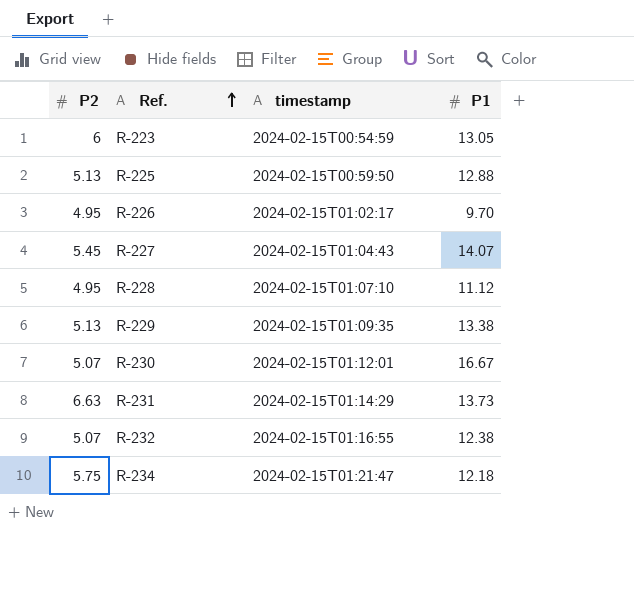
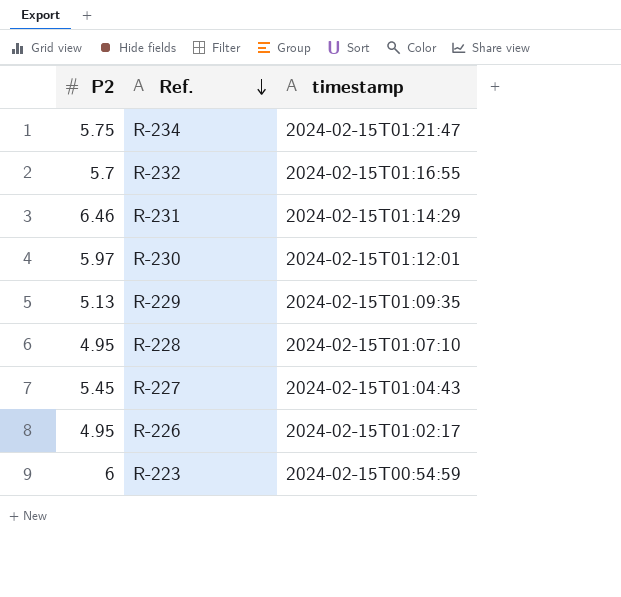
row order: Ref. ascending -> Ref. descending
column P1 | position: 4 -> none
row R-225: 5.13 | 2024-02-15T00:59:50 | 12.88 -> none
R-232 | P2: 5.07 -> 5.7
R-231 | P2: 6.63 -> 6.46
R-230 | P2: 5.07 -> 5.97

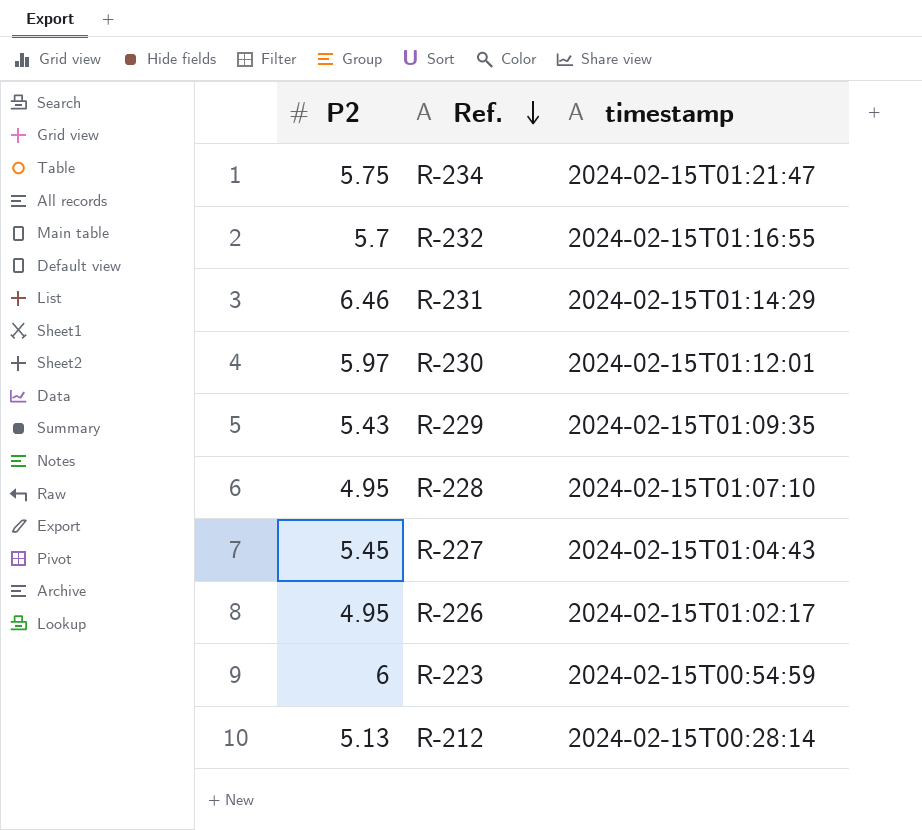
R-229 | P2: 5.13 -> 5.43
row R-212: none -> 5.13 | 2024-02-15T00:28:14

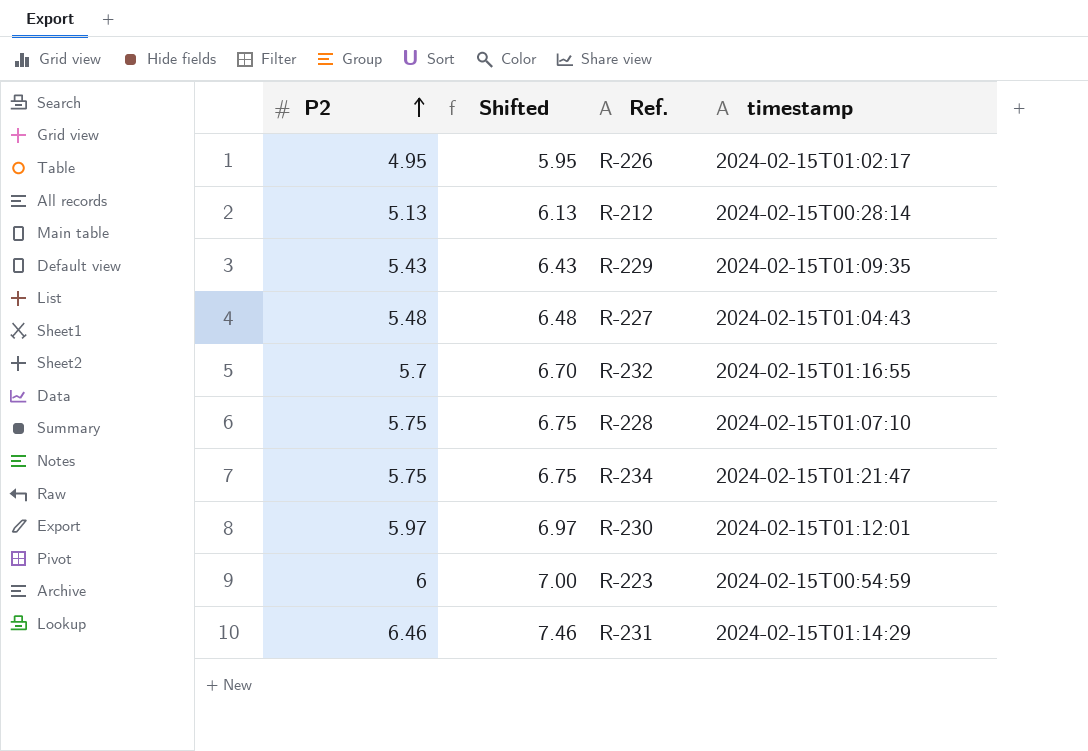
row order: Ref. descending -> P2 ascending
column Shifted | formula: none -> [P2] + 1
R-227 | P2: 5.45 -> 5.48
R-228 | P2: 4.95 -> 5.75

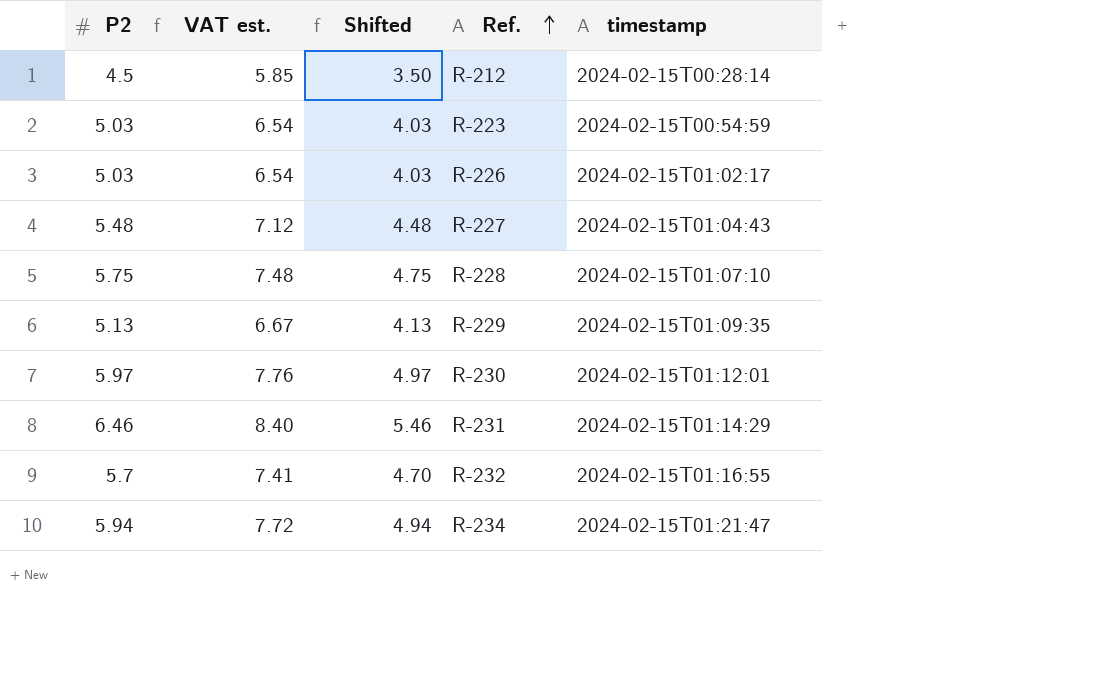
row order: P2 ascending -> Ref. ascending
column VAT est. | formula: none -> [P2] * 1.3
column Shifted | formula: [P2] + 1 -> [P2] - 1
R-212 | P2: 5.13 -> 4.5
R-223 | P2: 6 -> 5.03
R-226 | P2: 4.95 -> 5.03
R-229 | P2: 5.43 -> 5.13
R-234 | P2: 5.75 -> 5.94

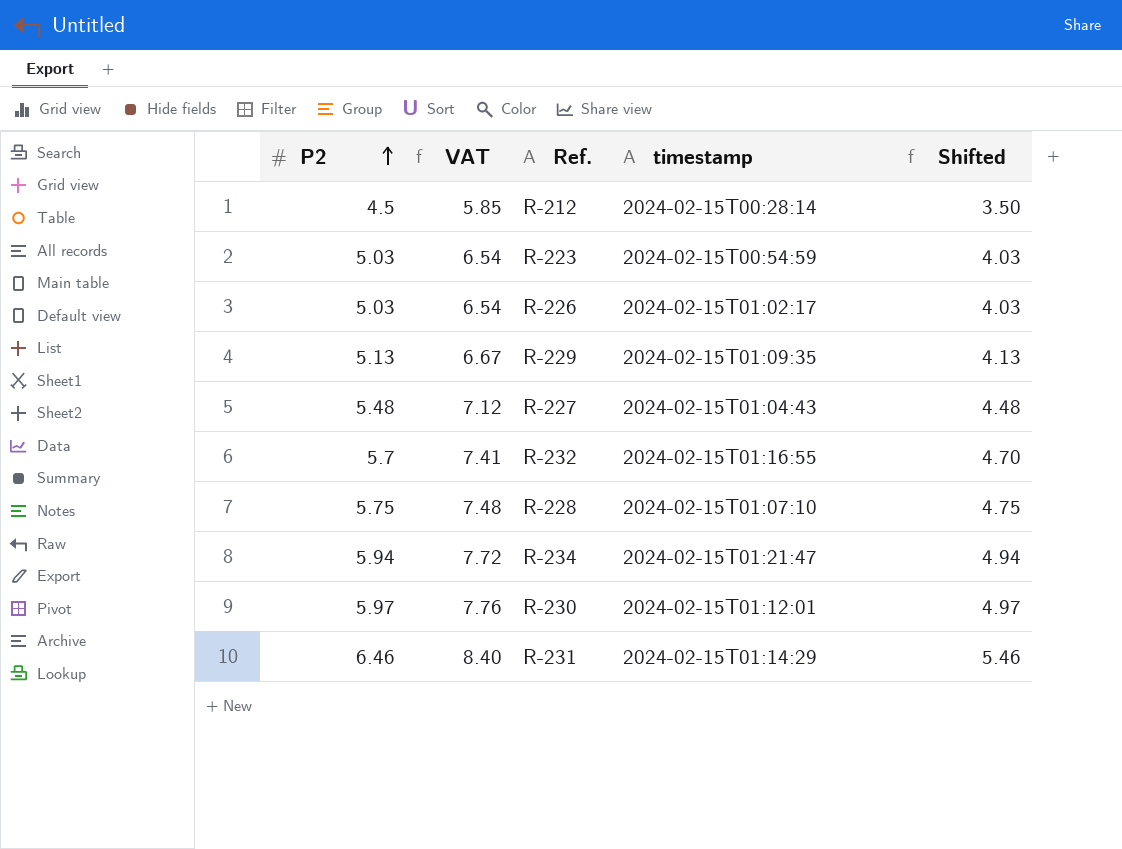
row order: Ref. ascending -> P2 ascending
column name: VAT est. -> VAT
column Shifted | position: 3 -> 5

